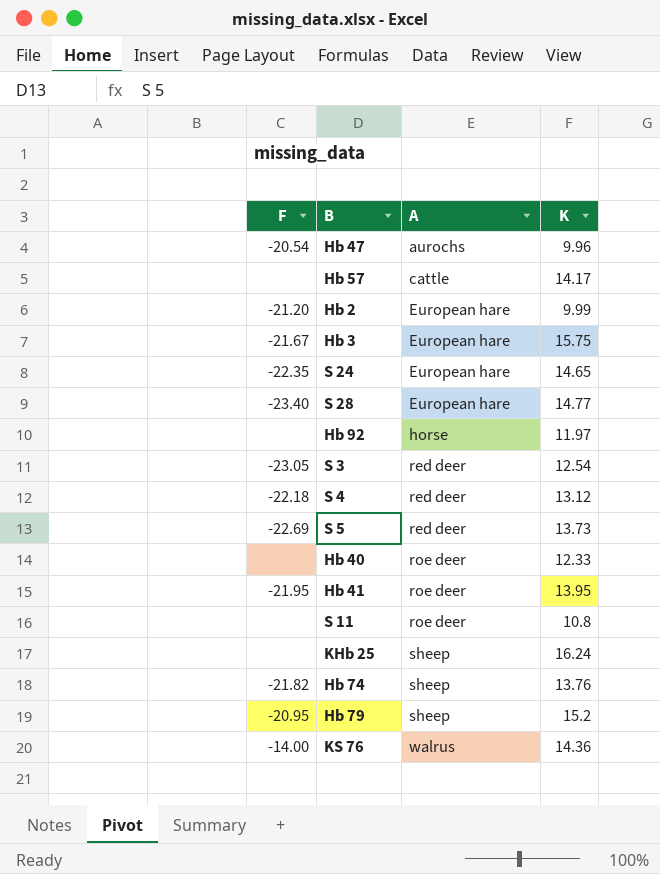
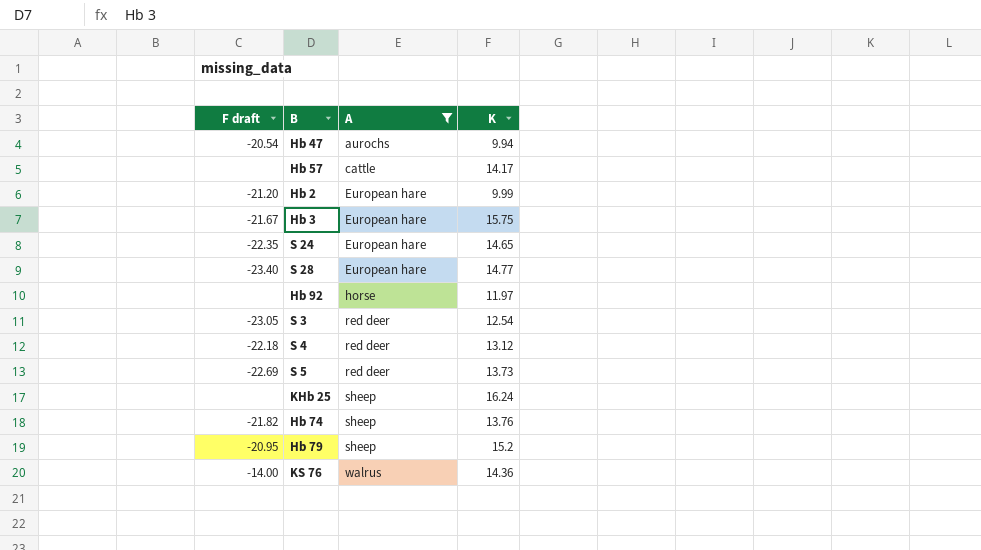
filter: none -> A != roe deer
column name: F -> F draft
Hb 47 | K: 9.96 -> 9.94

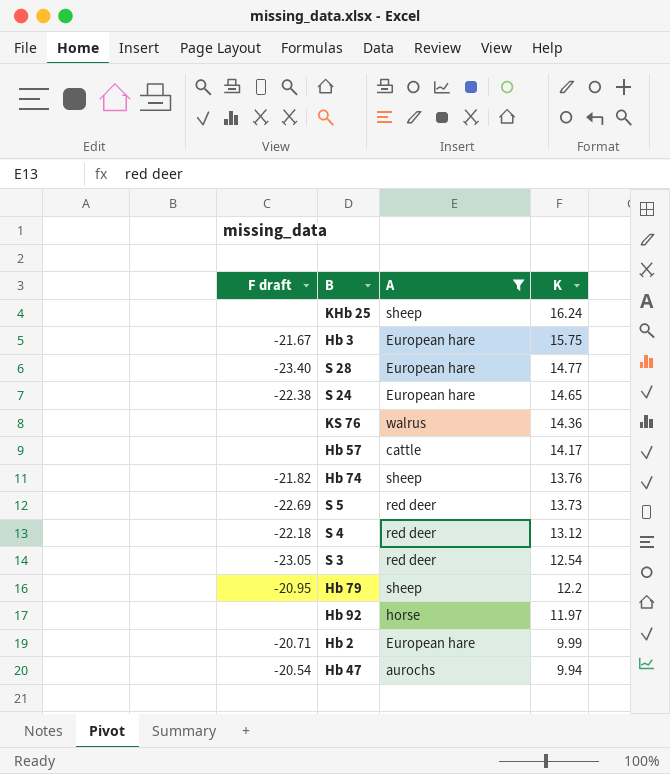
row order: A ascending -> K descending
S 24 | F draft: -22.35 -> -22.38
KS 76 | F draft: -14.00 -> none
Hb 79 | K: 15.2 -> 12.2
Hb 2 | F draft: -21.20 -> -20.71

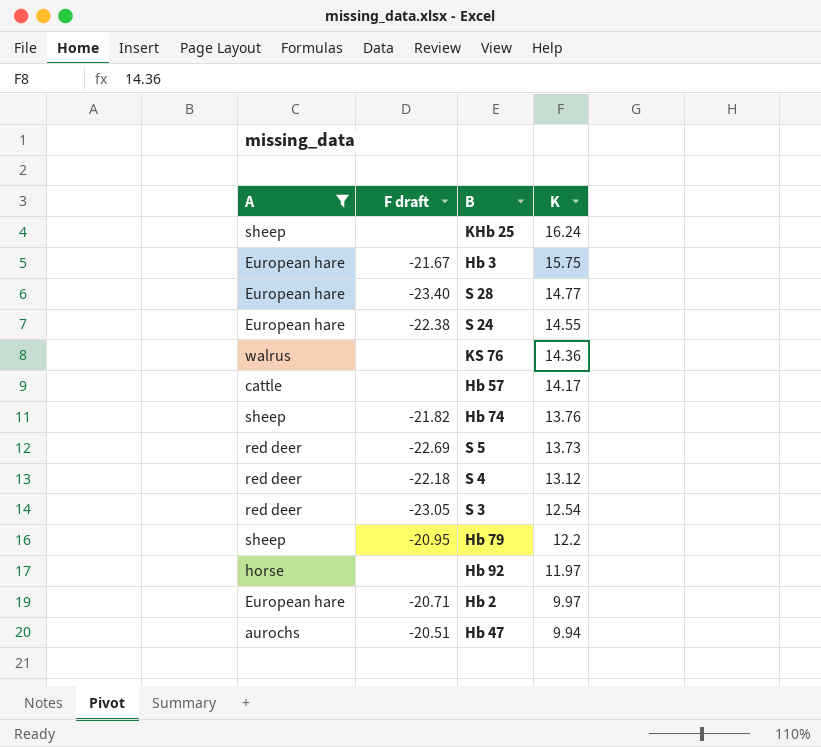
column A | position: 3 -> 1
S 24 | K: 14.65 -> 14.55
Hb 2 | K: 9.99 -> 9.97
Hb 47 | F draft: -20.54 -> -20.51

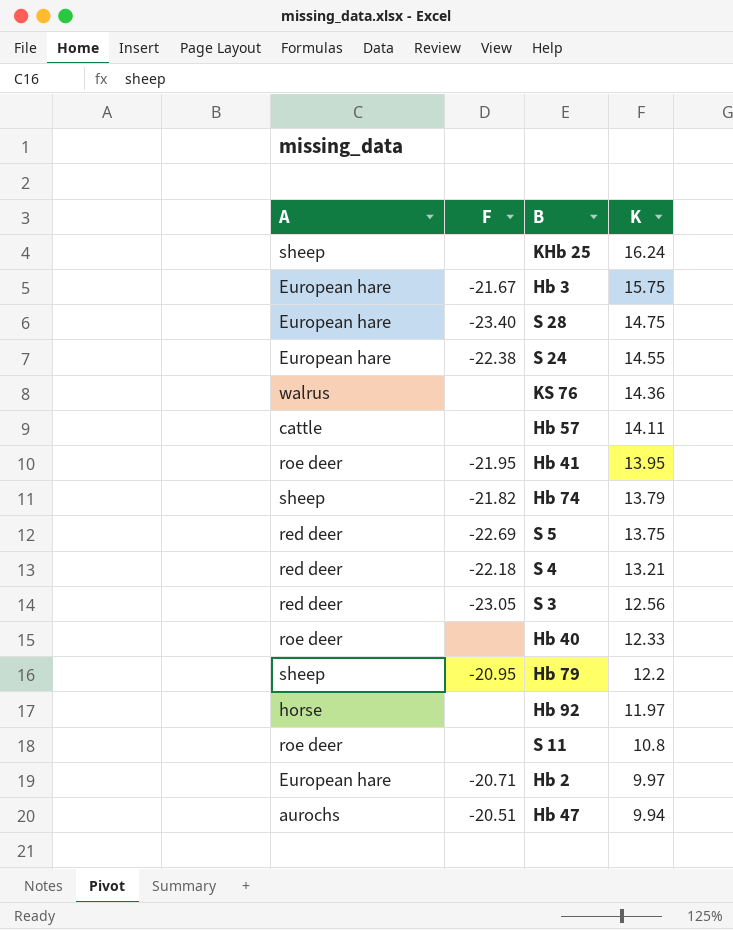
filter: A != roe deer -> none
column name: F draft -> F
S 28 | K: 14.77 -> 14.75
Hb 57 | K: 14.17 -> 14.11
Hb 74 | K: 13.76 -> 13.79
S 5 | K: 13.73 -> 13.75
S 4 | K: 13.12 -> 13.21
S 3 | K: 12.54 -> 12.56

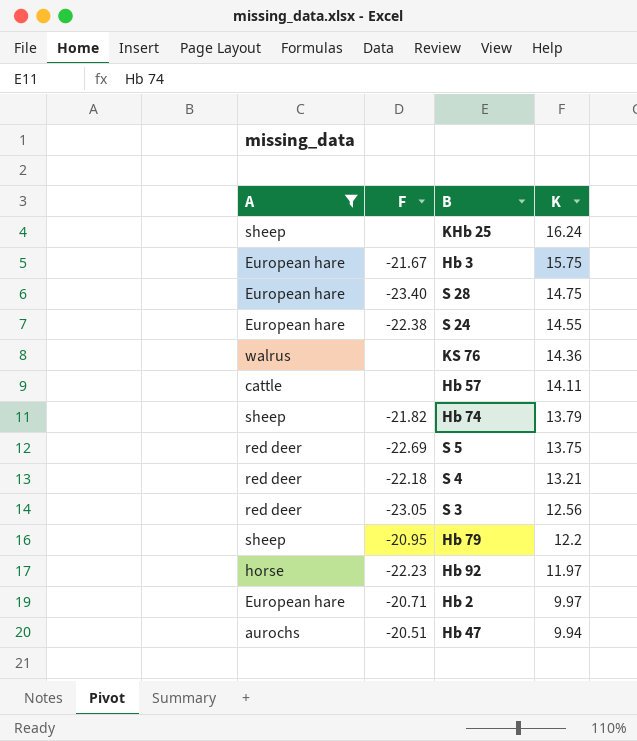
filter: none -> A != roe deer
Hb 92 | F: none -> -22.23

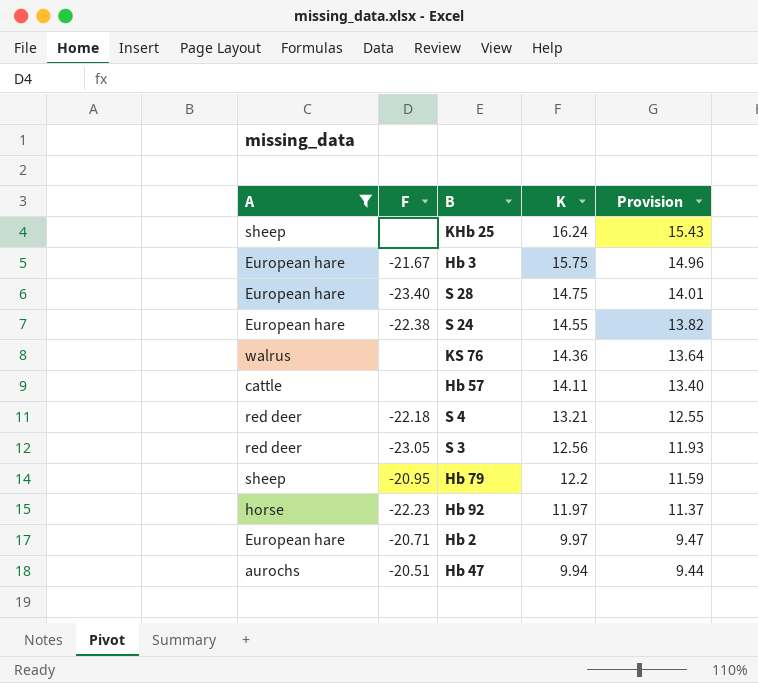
column Provision | formula: none -> [K] * 0.95
row Hb 74: sheep | -21.82 | 13.79 -> none
row S 5: red deer | -22.69 | 13.75 -> none

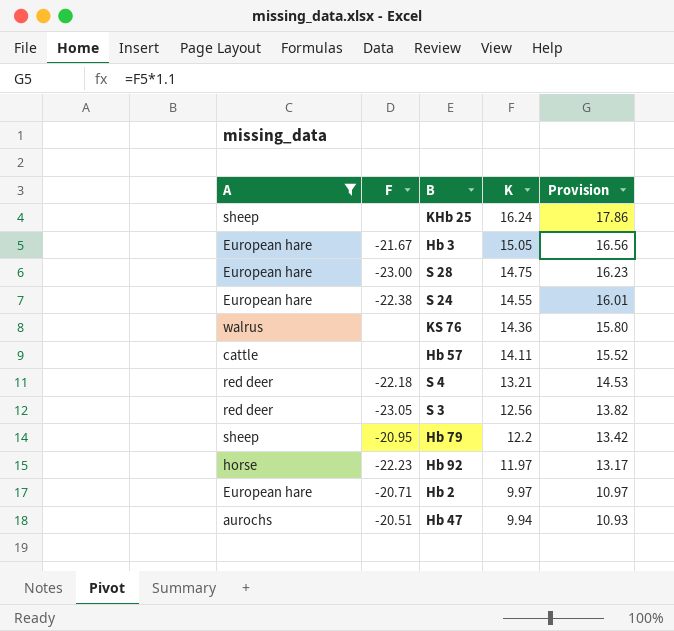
column Provision | formula: [K] * 0.95 -> [K] * 1.1
Hb 3 | K: 15.75 -> 15.05
S 28 | F: -23.40 -> -23.00

